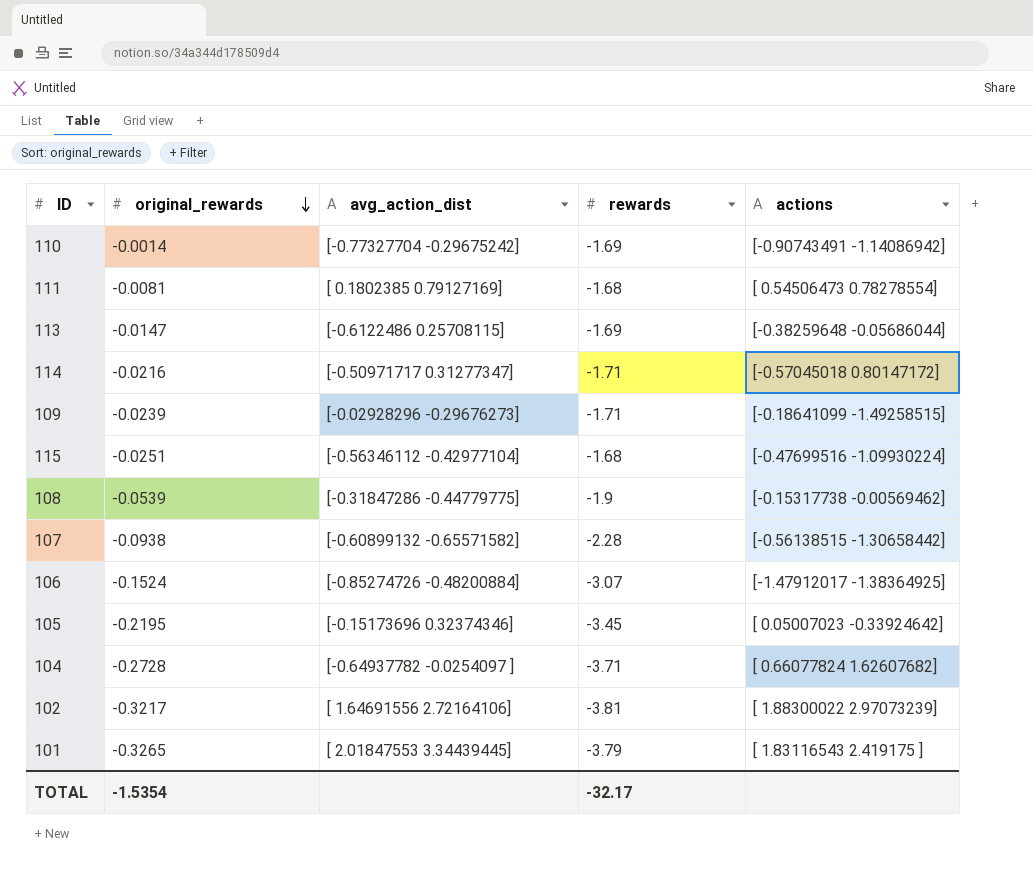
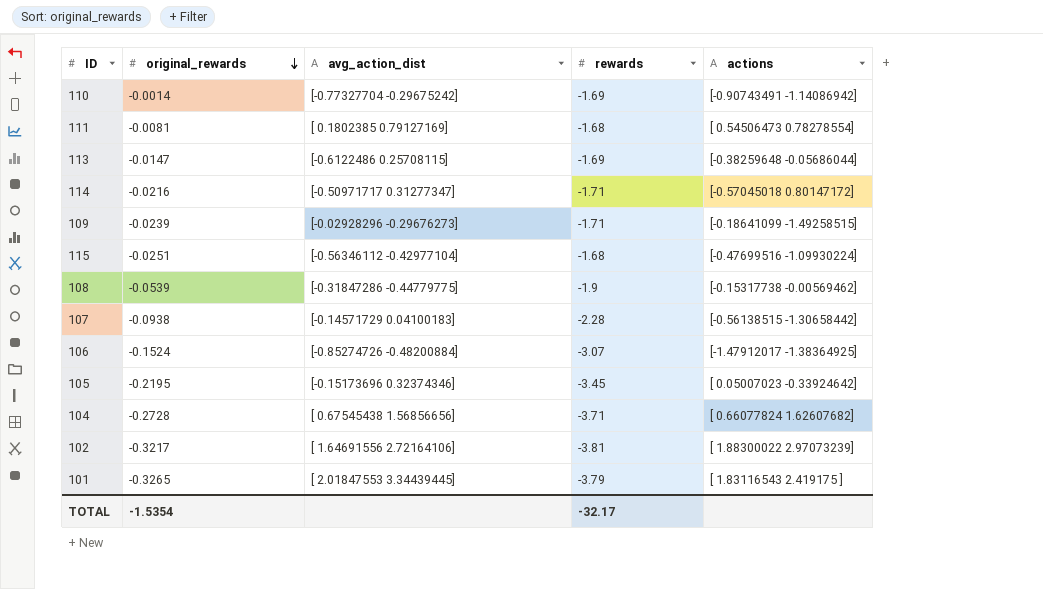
107 | avg_action_dist: [-0.60899132 -0.65571582] -> [-0.14571729 0.04100183]
104 | avg_action_dist: [-0.64937782 -0.0254097 ] -> [ 0.67545438 1.56856656]

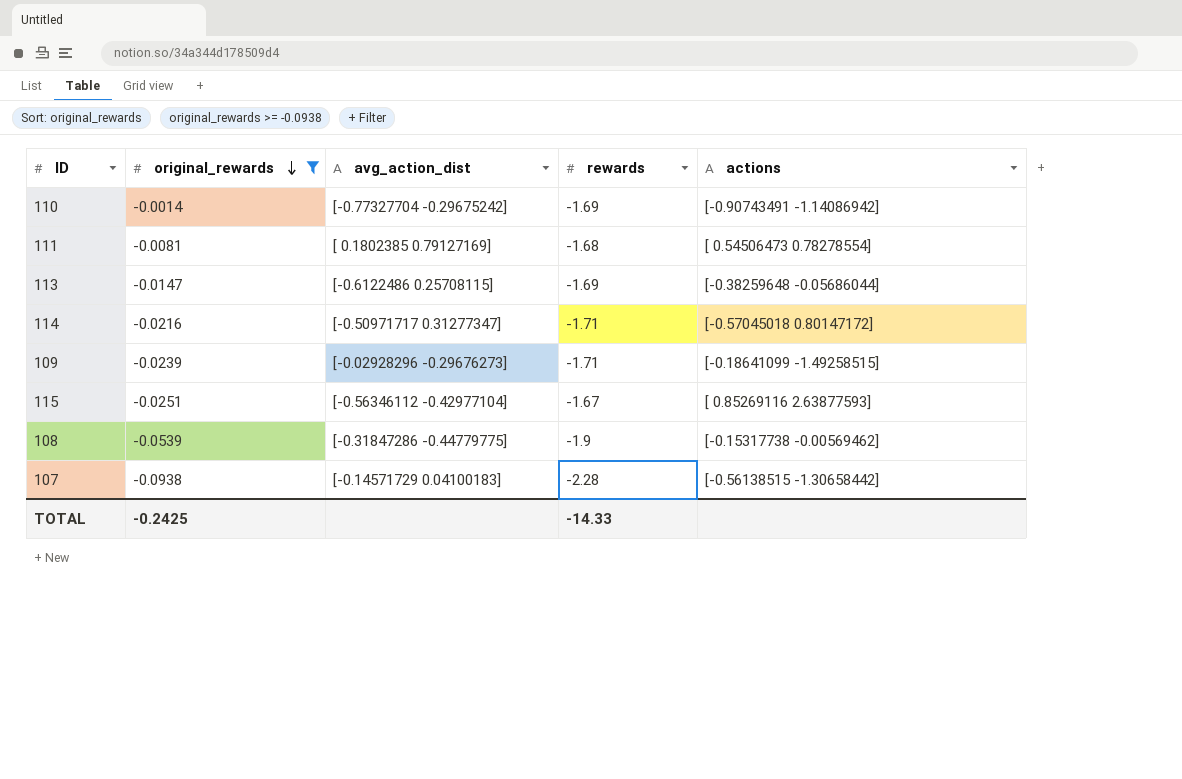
filter: none -> original_rewards >= -0.0938
115 | rewards: -1.68 -> -1.67
115 | actions: [-0.47699516 -1.09930224] -> [ 0.85269116 2.63877593]
TOTAL | original_rewards: -1.5354 -> -0.2425
TOTAL | rewards: -32.17 -> -14.33

